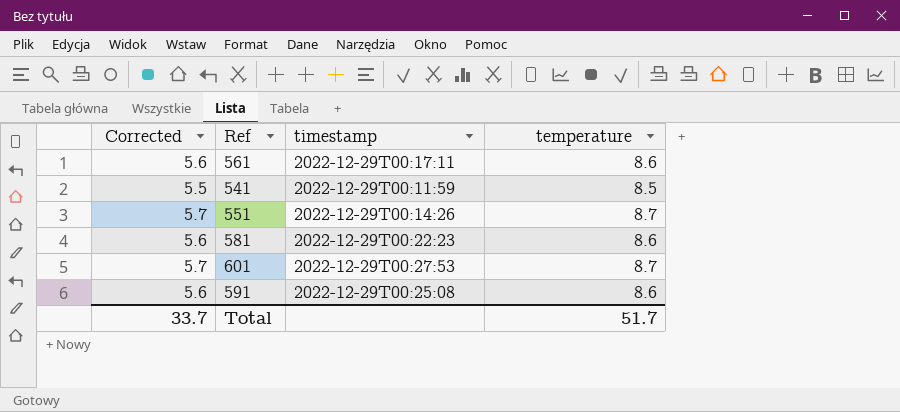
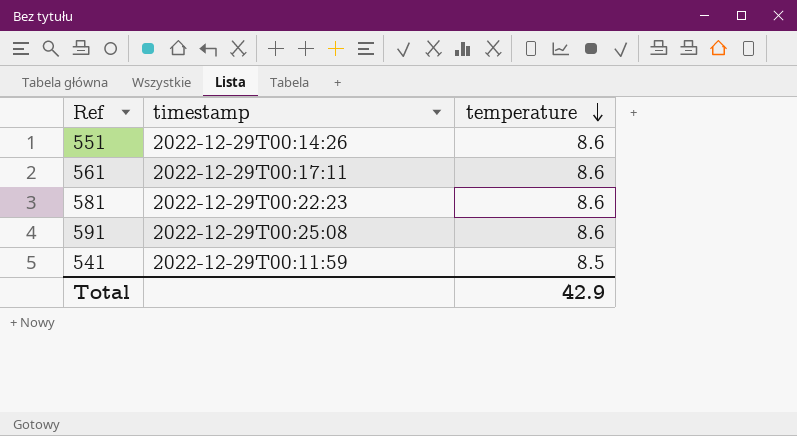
row order: none -> temperature descending
column Corrected | formula: [temperature] - 3 -> none
row 601: 5.7 | 2022-12-29T00:27:53 | 8.7 -> none
551 | temperature: 8.7 -> 8.6
Total | temperature: 51.7 -> 42.9

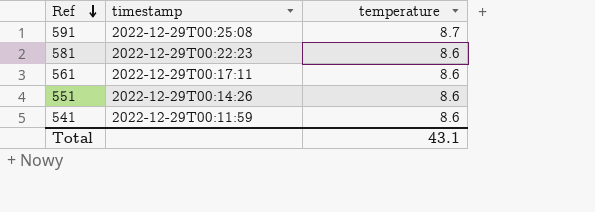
row order: temperature descending -> Ref descending
591 | temperature: 8.6 -> 8.7
541 | temperature: 8.5 -> 8.6
Total | temperature: 42.9 -> 43.1

